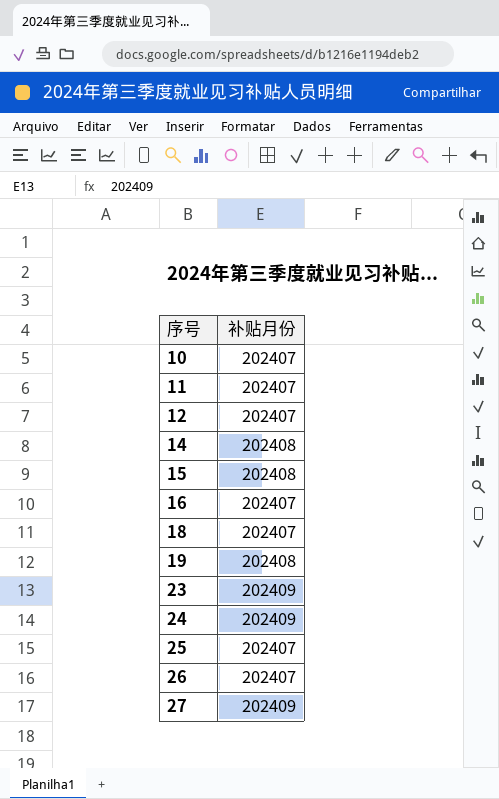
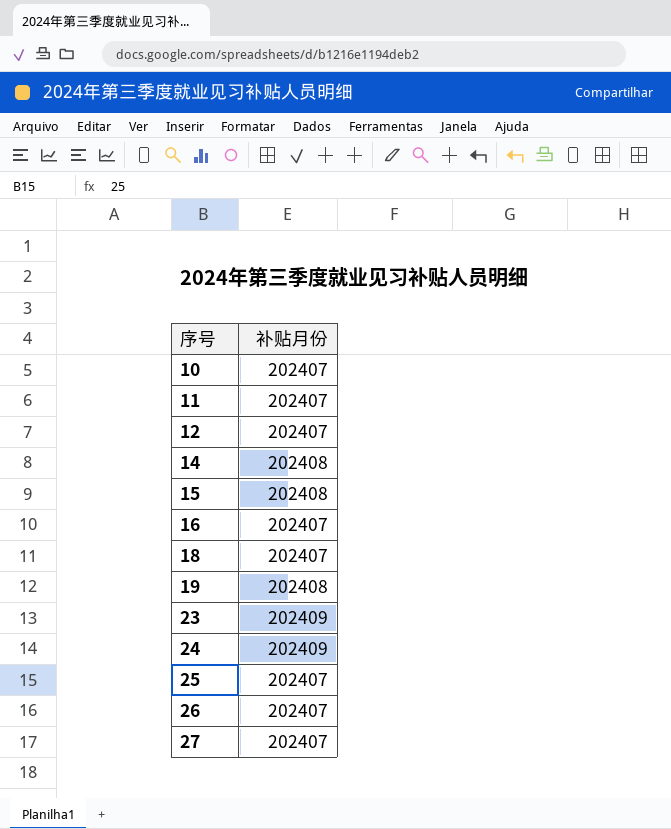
27 | 补贴月份: 202409 -> 202407

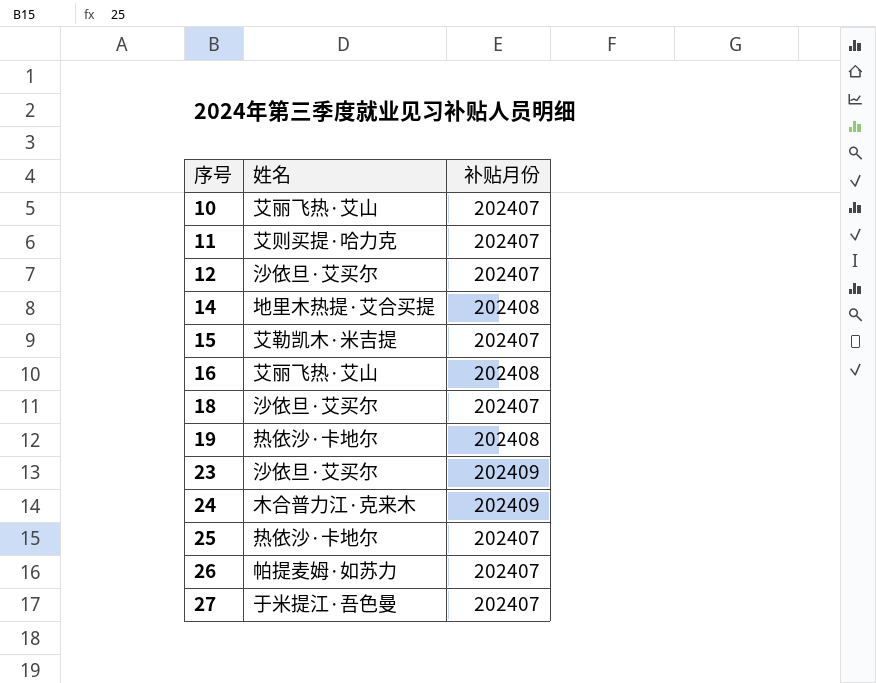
column 姓名 | position: none -> 2
15 | 补贴月份: 202408 -> 202407
16 | 补贴月份: 202407 -> 202408

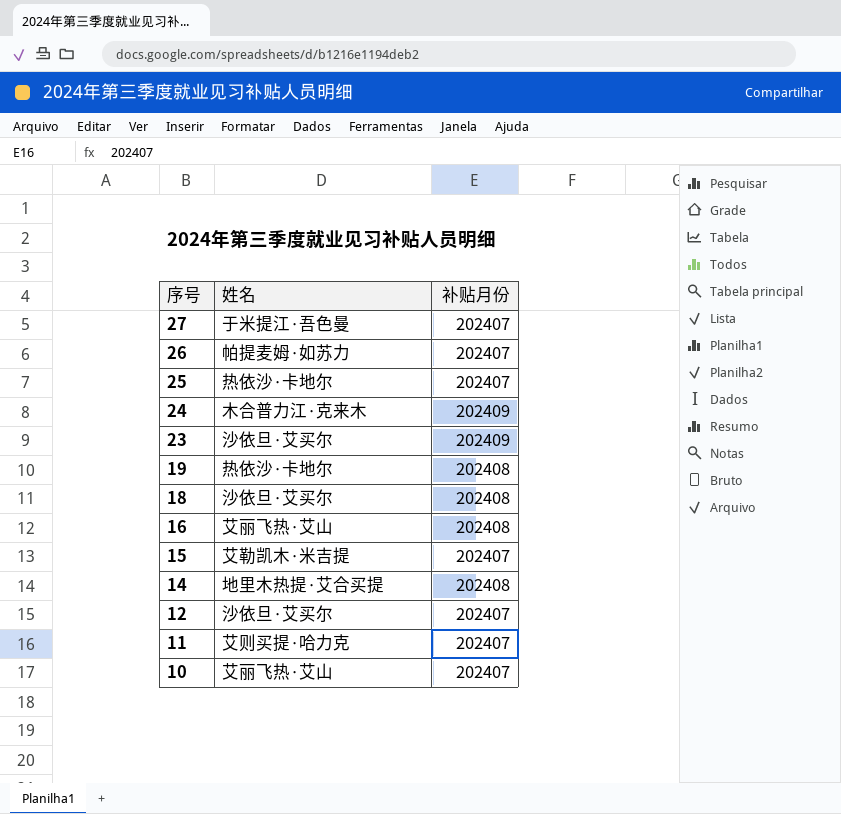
row order: 序号 ascending -> 序号 descending
18 | 补贴月份: 202407 -> 202408

